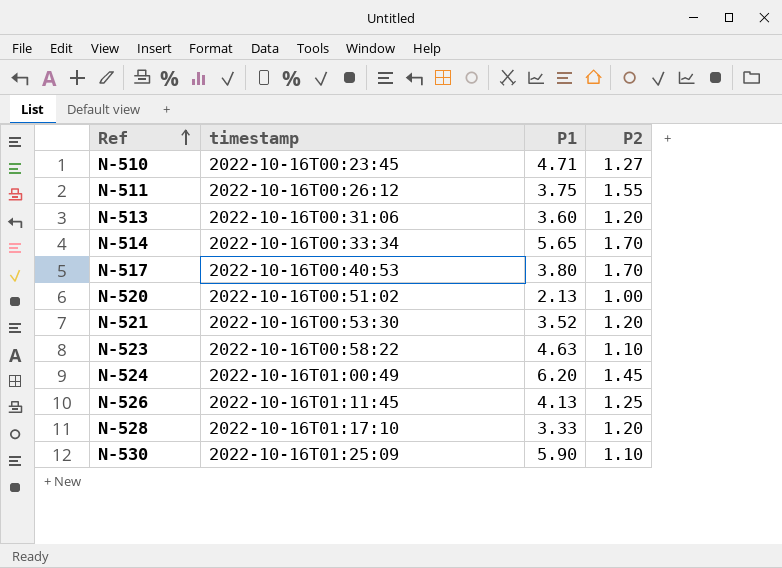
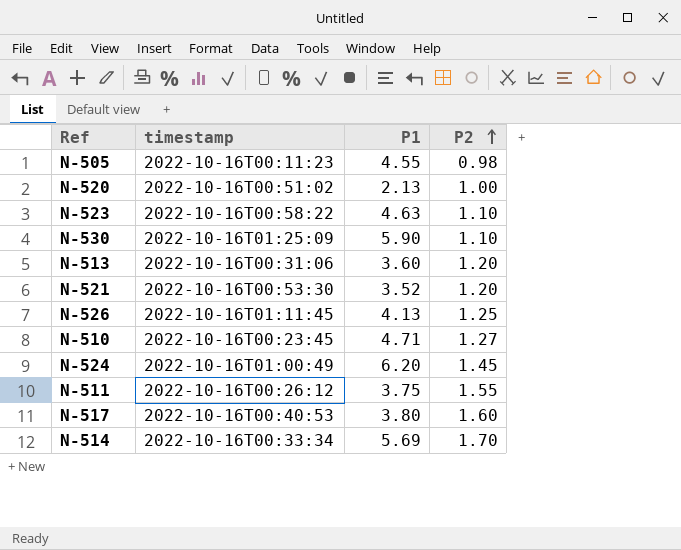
row order: Ref ascending -> P2 ascending
row N-528: 2022-10-16T01:17:10 | 3.33 | 1.20 -> none
row N-505: none -> 2022-10-16T00:11:23 | 4.55 | 0.98
N-517 | P2: 1.70 -> 1.60
N-514 | P1: 5.65 -> 5.69

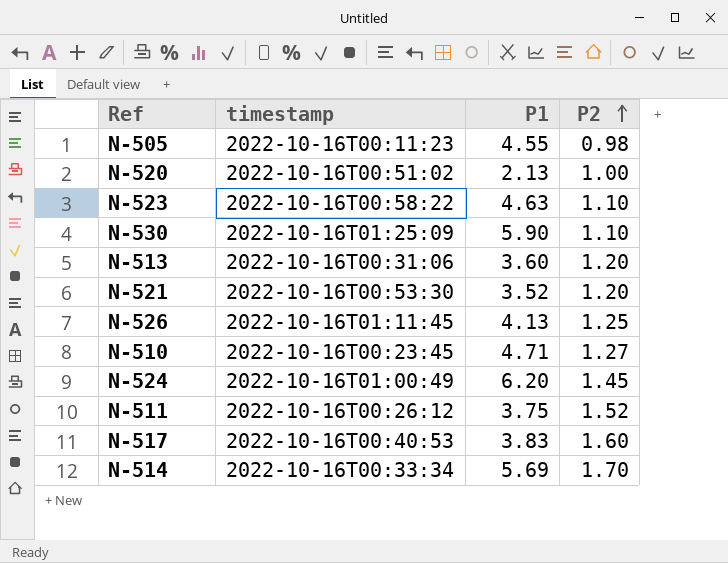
N-511 | P2: 1.55 -> 1.52
N-517 | P1: 3.80 -> 3.83

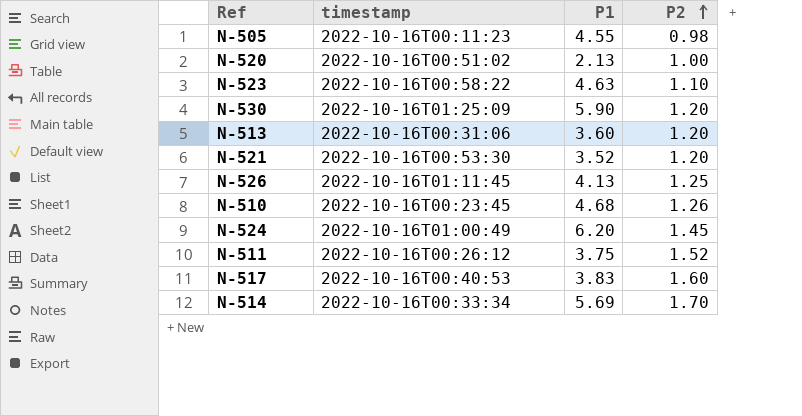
N-530 | P2: 1.10 -> 1.20
N-510 | P1: 4.71 -> 4.68
N-510 | P2: 1.27 -> 1.26

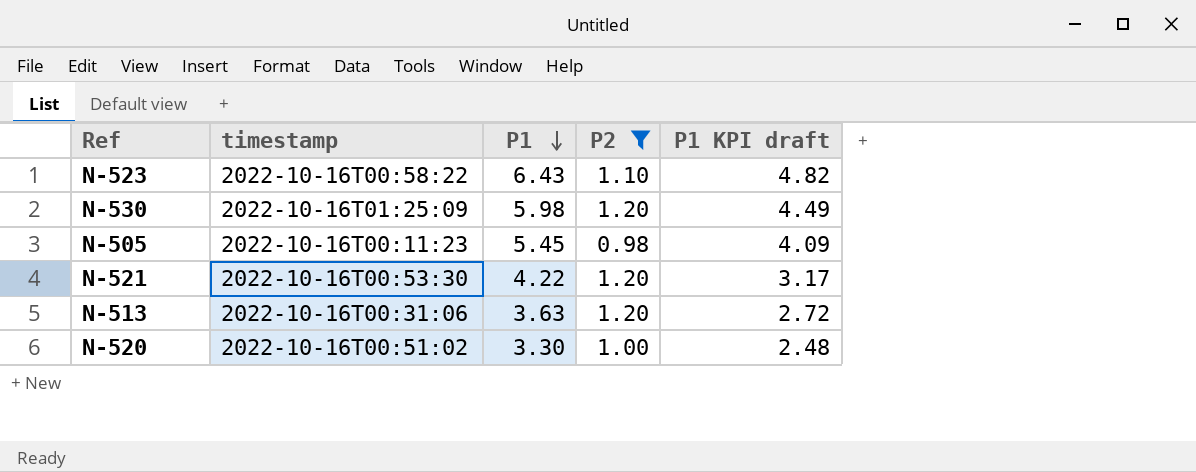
filter: none -> P2 <= 1.20
row order: P2 ascending -> P1 descending
column P1 KPI draft | formula: none -> [P1] * 0.75
N-523 | P1: 4.63 -> 6.43
N-530 | P1: 5.90 -> 5.98
N-505 | P1: 4.55 -> 5.45
N-521 | P1: 3.52 -> 4.22
N-513 | P1: 3.60 -> 3.63
N-520 | P1: 2.13 -> 3.30

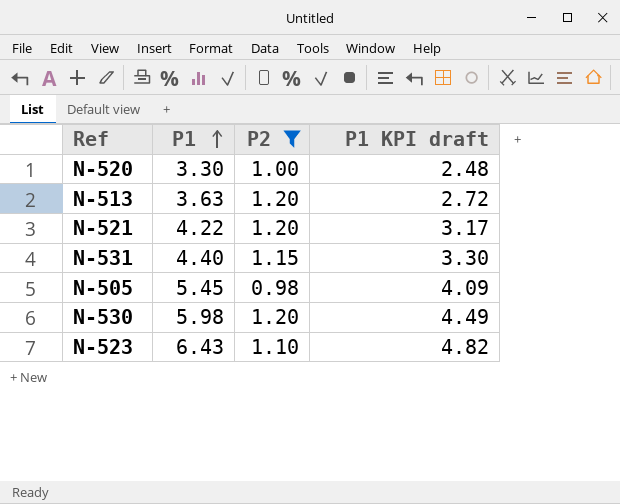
row order: P1 descending -> P1 ascending
column timestamp | position: 2 -> none
row N-531: none -> 4.40 | 1.15 | 3.30

